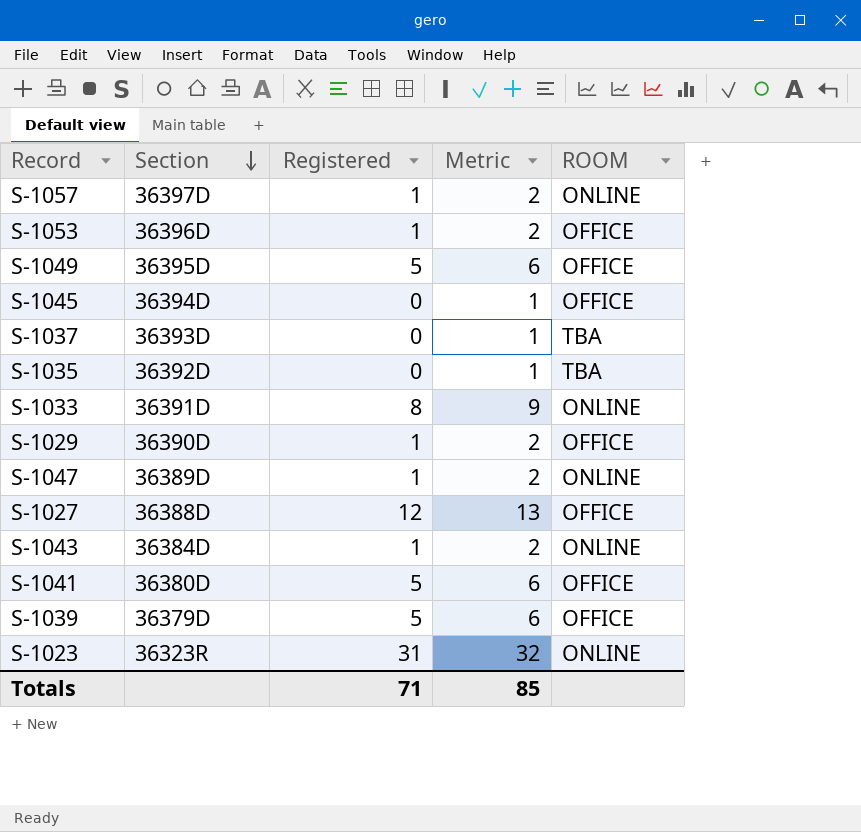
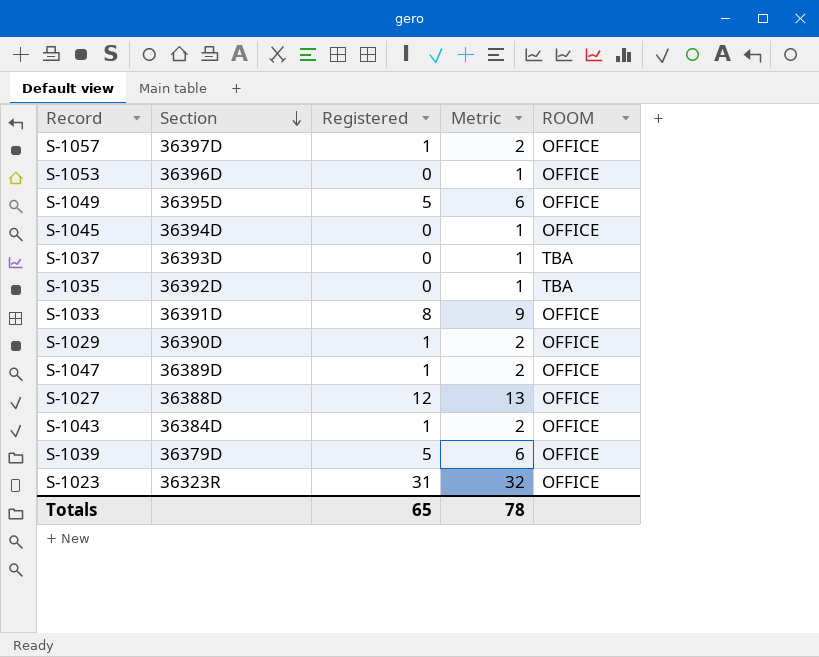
row S-1041: 36380D | 5 | 6 | OFFICE -> none
S-1057 | ROOM: ONLINE -> OFFICE
S-1053 | Registered: 1 -> 0
S-1053 | Metric: 2 -> 1
S-1033 | ROOM: ONLINE -> OFFICE
S-1047 | ROOM: ONLINE -> OFFICE
S-1043 | ROOM: ONLINE -> OFFICE
S-1023 | ROOM: ONLINE -> OFFICE
Totals | Registered: 71 -> 65
Totals | Metric: 85 -> 78

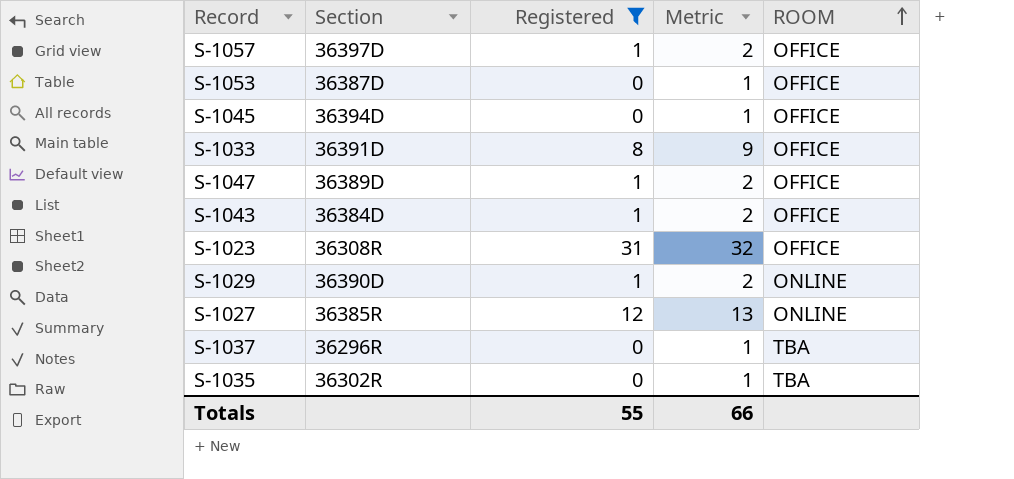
filter: none -> Registered != 5
row order: Section descending -> ROOM ascending
S-1053 | Section: 36396D -> 36387D
S-1023 | Section: 36323R -> 36308R
S-1029 | ROOM: OFFICE -> ONLINE
S-1027 | Section: 36388D -> 36385R
S-1027 | ROOM: OFFICE -> ONLINE
S-1037 | Section: 36393D -> 36296R
S-1035 | Section: 36392D -> 36302R
Totals | Registered: 65 -> 55
Totals | Metric: 78 -> 66

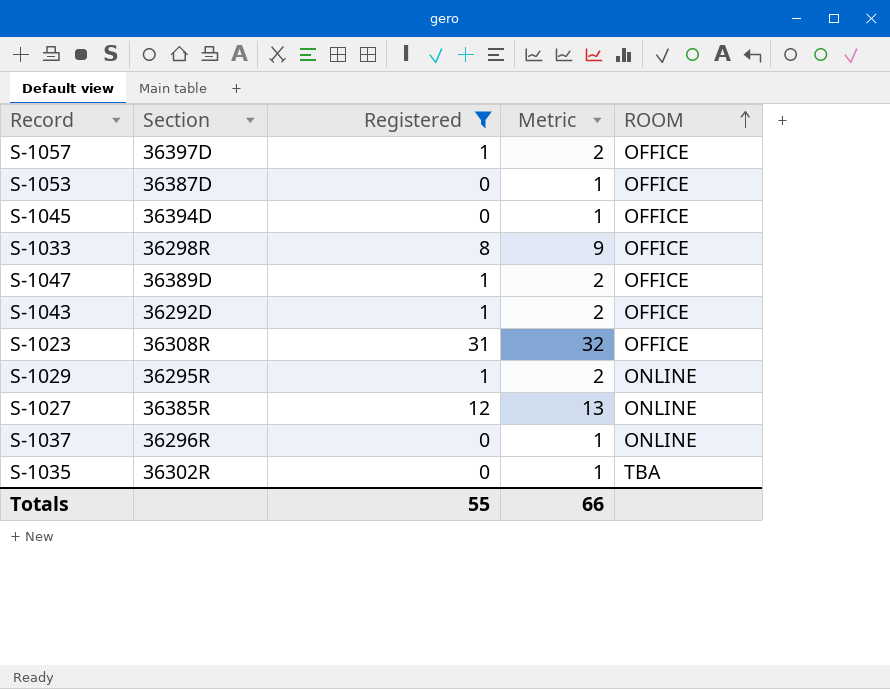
S-1033 | Section: 36391D -> 36298R
S-1043 | Section: 36384D -> 36292D
S-1029 | Section: 36390D -> 36295R
S-1037 | ROOM: TBA -> ONLINE

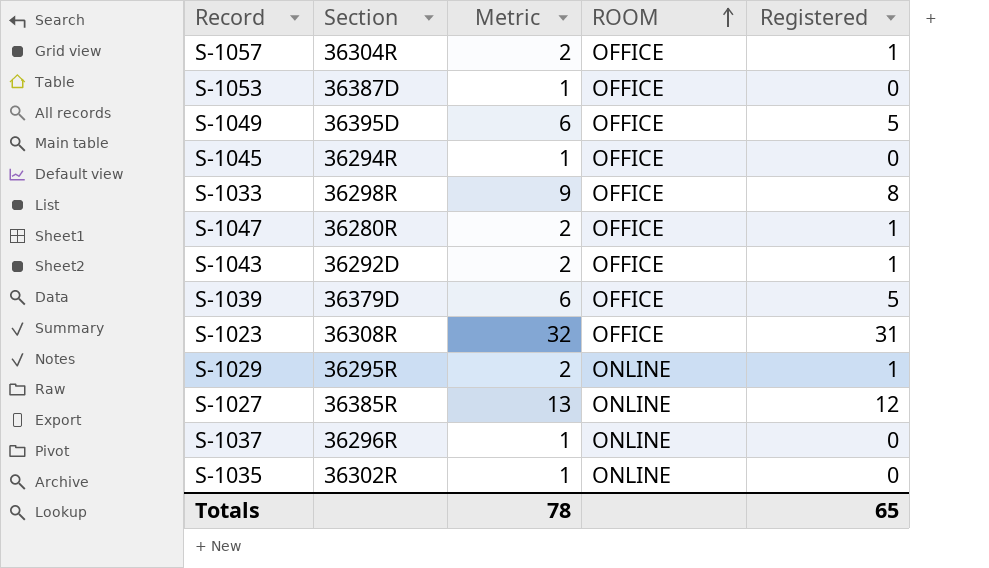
filter: Registered != 5 -> none
column Registered | position: 3 -> 5
S-1057 | Section: 36397D -> 36304R
S-1045 | Section: 36394D -> 36294R
S-1047 | Section: 36389D -> 36280R
S-1035 | ROOM: TBA -> ONLINE
Totals | Metric: 66 -> 78
Totals | Registered: 55 -> 65

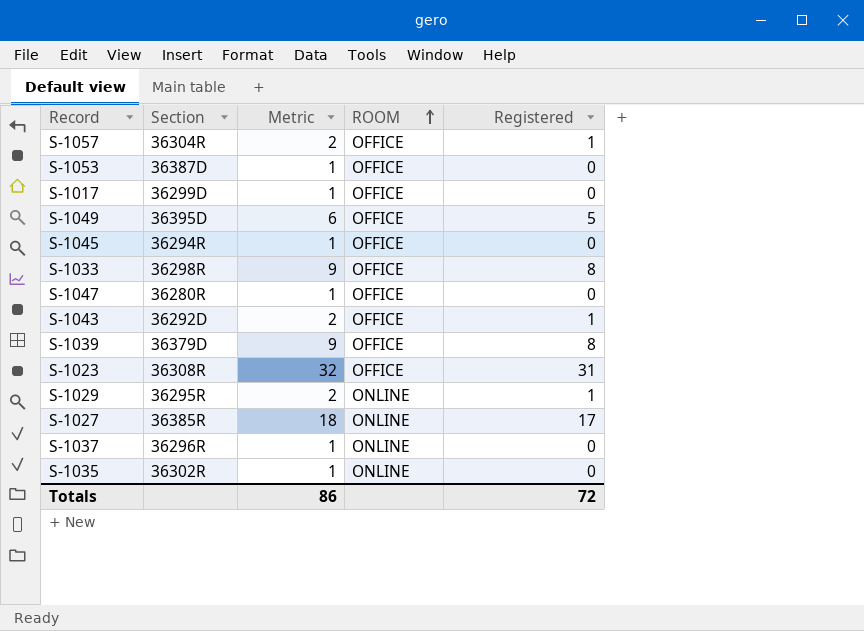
row S-1017: none -> 36299D | 1 | OFFICE | 0
S-1047 | Metric: 2 -> 1
S-1047 | Registered: 1 -> 0
S-1039 | Metric: 6 -> 9
S-1039 | Registered: 5 -> 8
S-1027 | Metric: 13 -> 18
S-1027 | Registered: 12 -> 17
Totals | Metric: 78 -> 86
Totals | Registered: 65 -> 72

